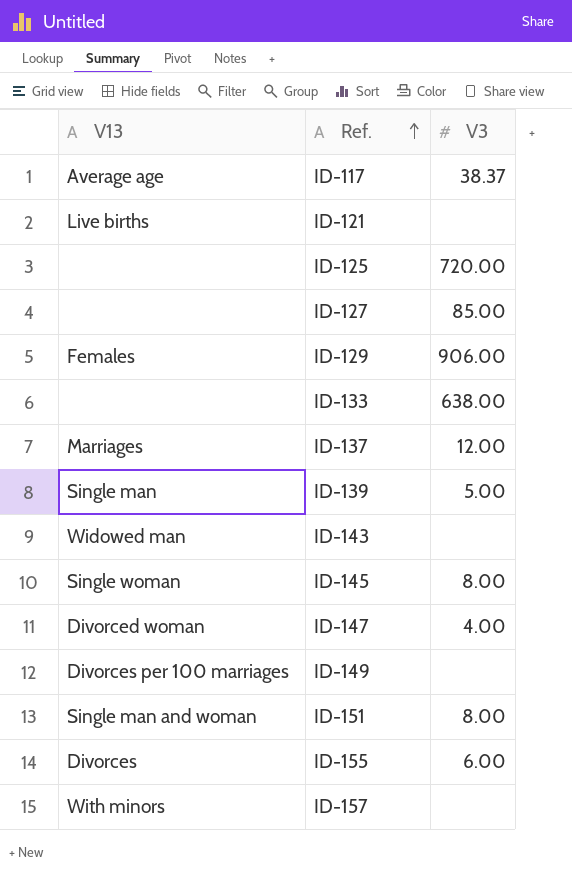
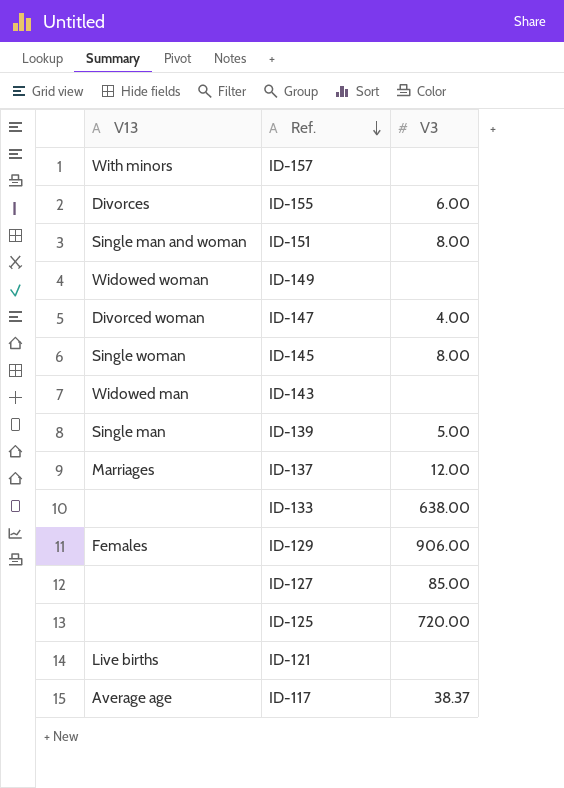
row order: Ref. ascending -> Ref. descending
ID-149 | V13: Divorces per 100 marriages -> Widowed woman

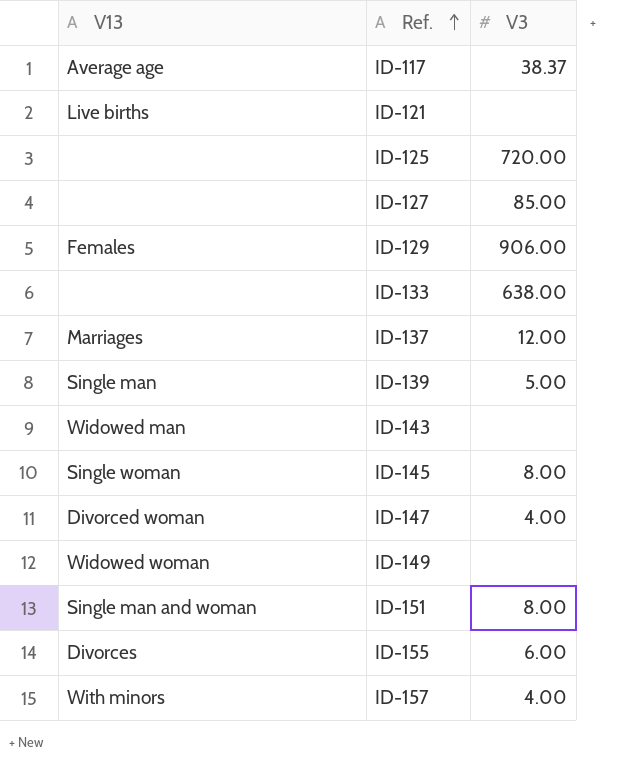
row order: Ref. descending -> Ref. ascending
ID-157 | V3: none -> 4.00

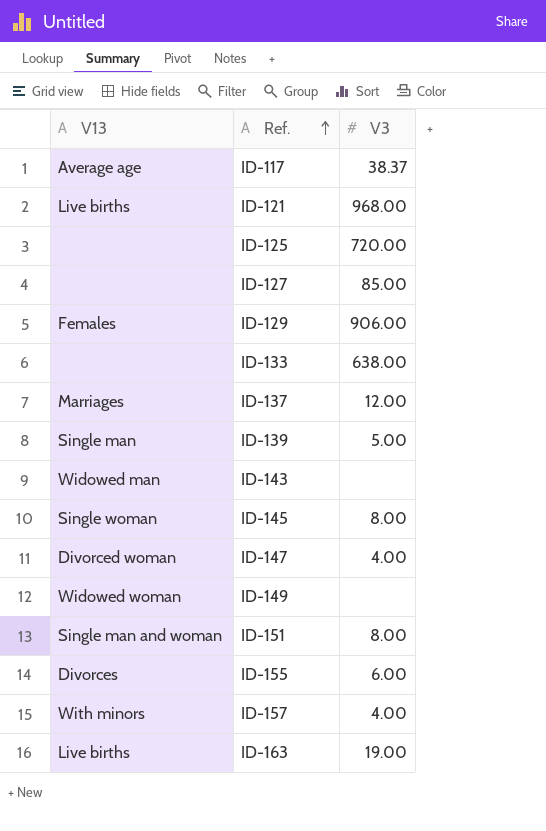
ID-121 | V3: none -> 968.00
row ID-163: none -> Live births | 19.00

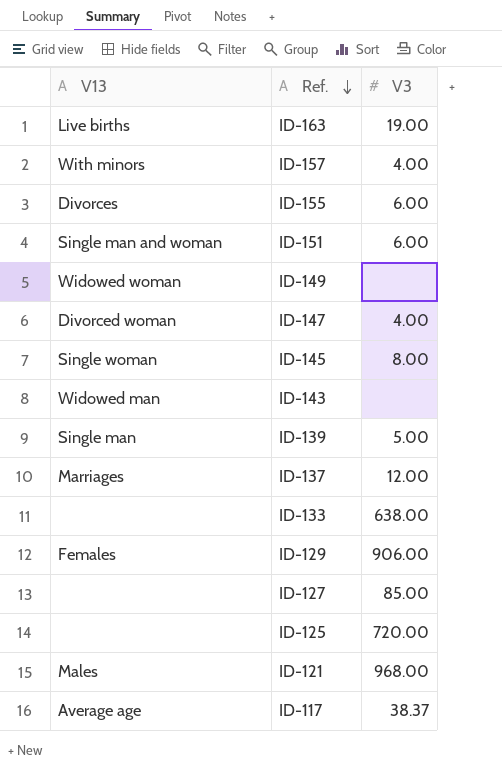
row order: Ref. ascending -> Ref. descending
ID-151 | V3: 8.00 -> 6.00
ID-121 | V13: Live births -> Males

